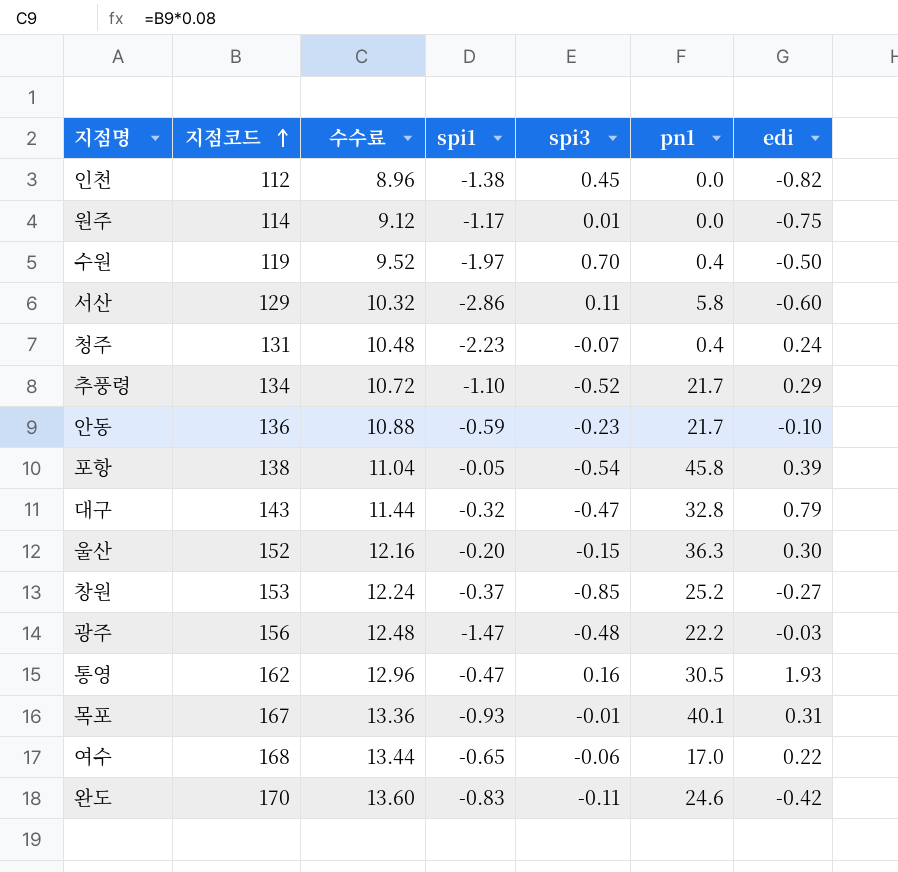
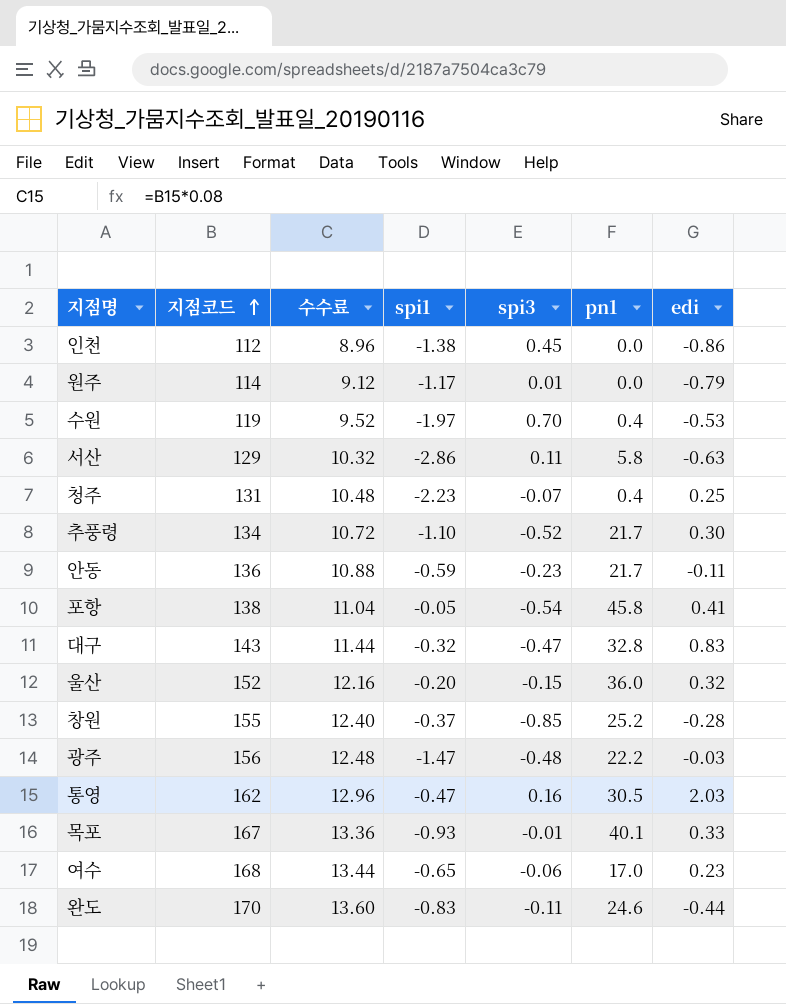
인천 | edi: -0.82 -> -0.86
원주 | edi: -0.75 -> -0.79
수원 | edi: -0.50 -> -0.53
서산 | edi: -0.60 -> -0.63
청주 | edi: 0.24 -> 0.25
추풍령 | edi: 0.29 -> 0.30
안동 | edi: -0.10 -> -0.11
포항 | edi: 0.39 -> 0.41
대구 | edi: 0.79 -> 0.83
울산 | pn1: 36.3 -> 36.0
울산 | edi: 0.30 -> 0.32
창원 | 지점코드: 153 -> 155
창원 | 수수료: 12.24 -> 12.40
창원 | edi: -0.27 -> -0.28
통영 | edi: 1.93 -> 2.03
목포 | edi: 0.31 -> 0.33
여수 | edi: 0.22 -> 0.23
완도 | edi: -0.42 -> -0.44

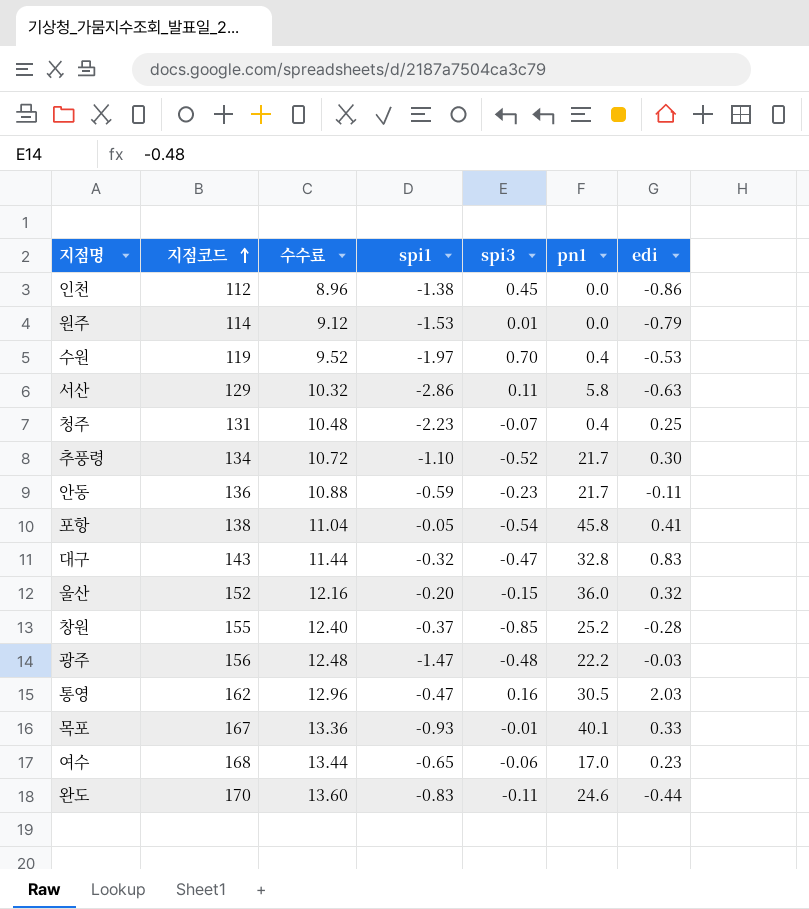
원주 | spi1: -1.17 -> -1.53

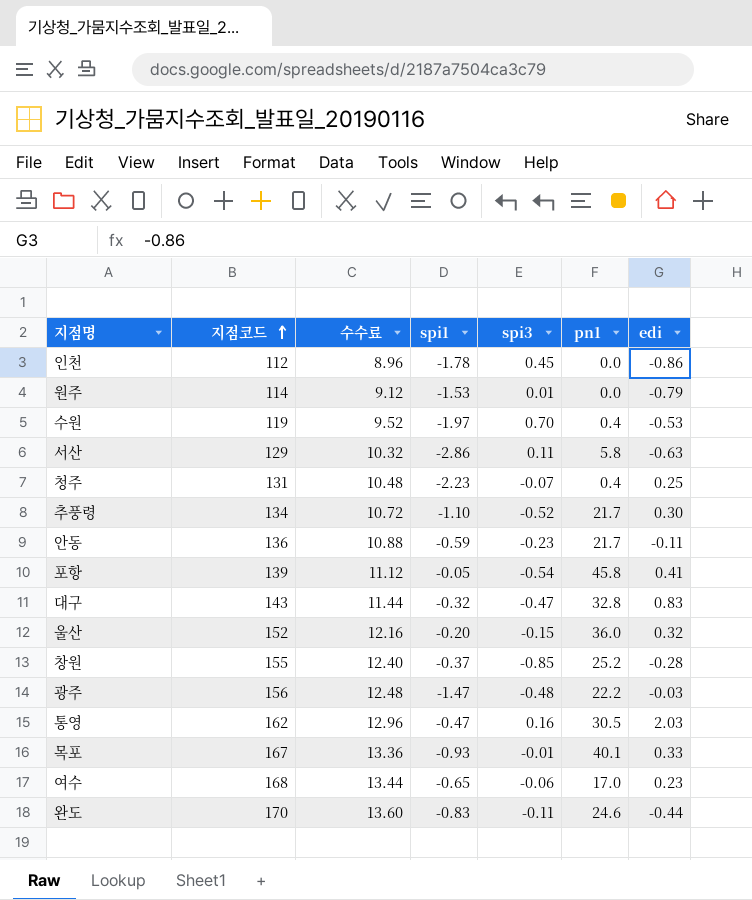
인천 | spi1: -1.38 -> -1.78
포항 | 지점코드: 138 -> 139
포항 | 수수료: 11.04 -> 11.12

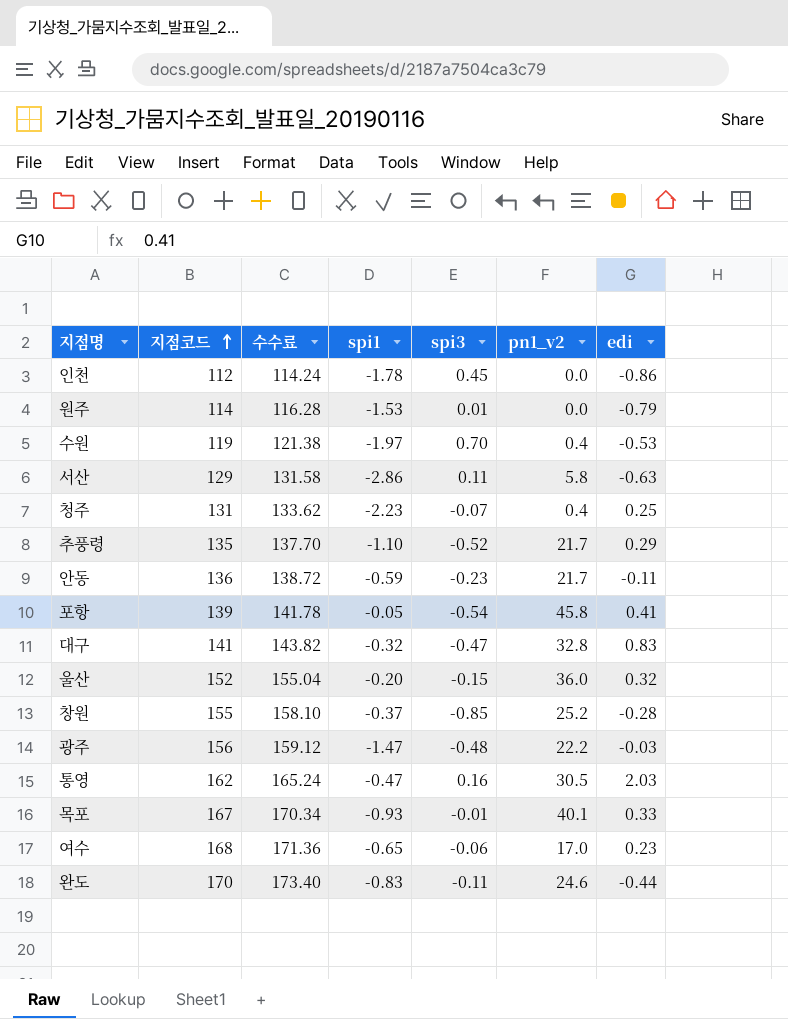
column 수수료 | formula: [지점코드] * 0.08 -> [지점코드] * 1.02
column name: pn1 -> pn1_v2
추풍령 | 지점코드: 134 -> 135
추풍령 | edi: 0.30 -> 0.29
대구 | 지점코드: 143 -> 141

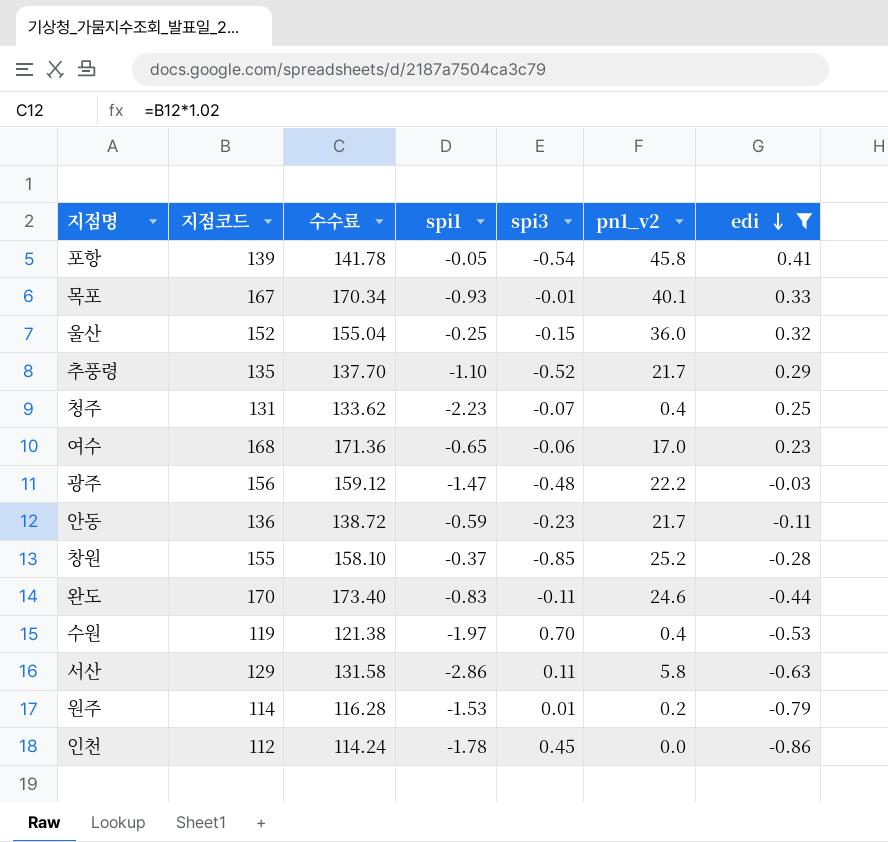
filter: none -> edi <= 0.41
row order: 지점코드 ascending -> edi descending
울산 | spi1: -0.20 -> -0.25
원주 | pn1_v2: 0.0 -> 0.2

